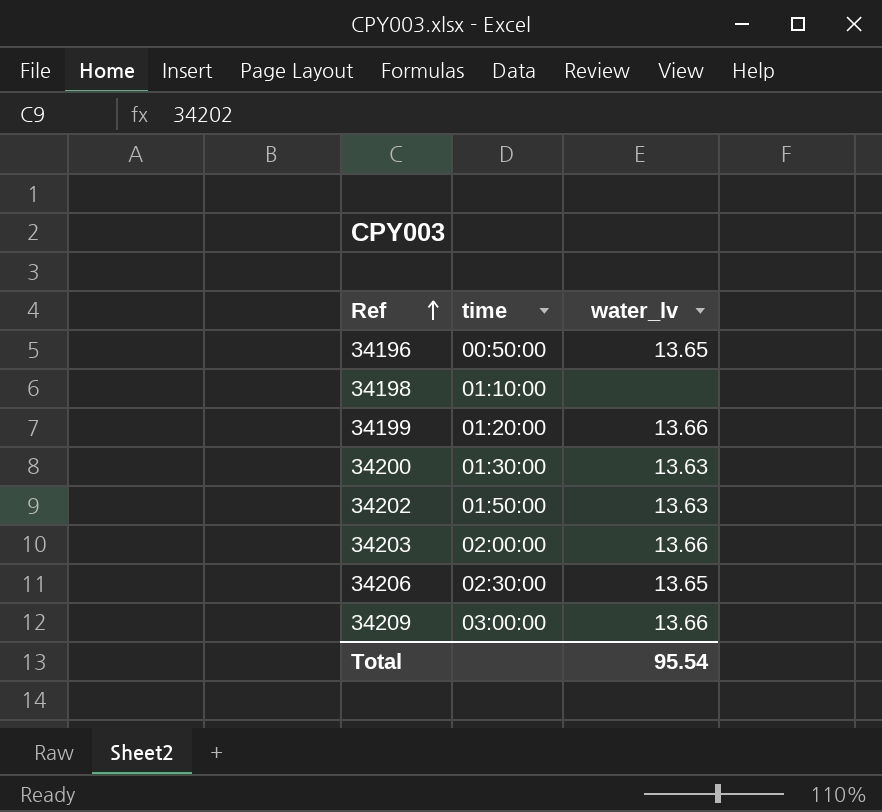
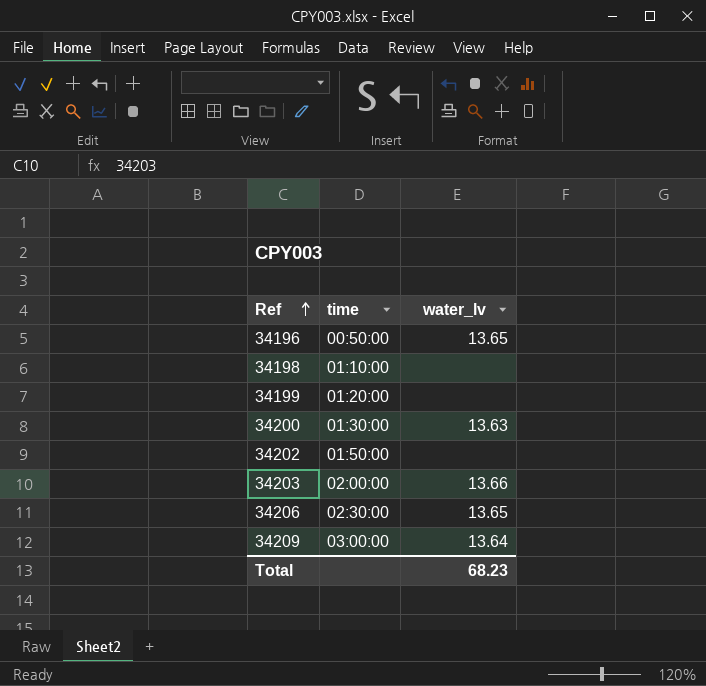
34199 | water_lv: 13.66 -> none
34202 | water_lv: 13.63 -> none
34209 | water_lv: 13.66 -> 13.64
Total | water_lv: 95.54 -> 68.23

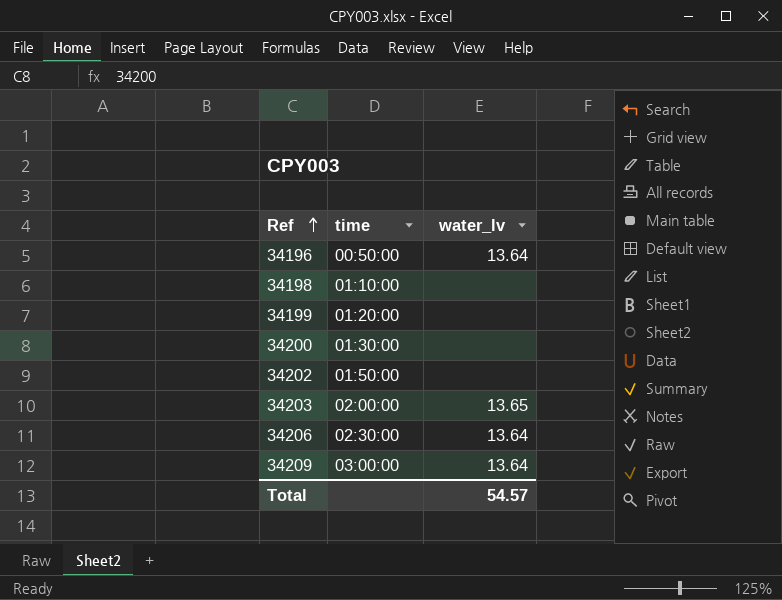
34196 | water_lv: 13.65 -> 13.64
34200 | water_lv: 13.63 -> none
34203 | water_lv: 13.66 -> 13.65
34206 | water_lv: 13.65 -> 13.64
Total | water_lv: 68.23 -> 54.57

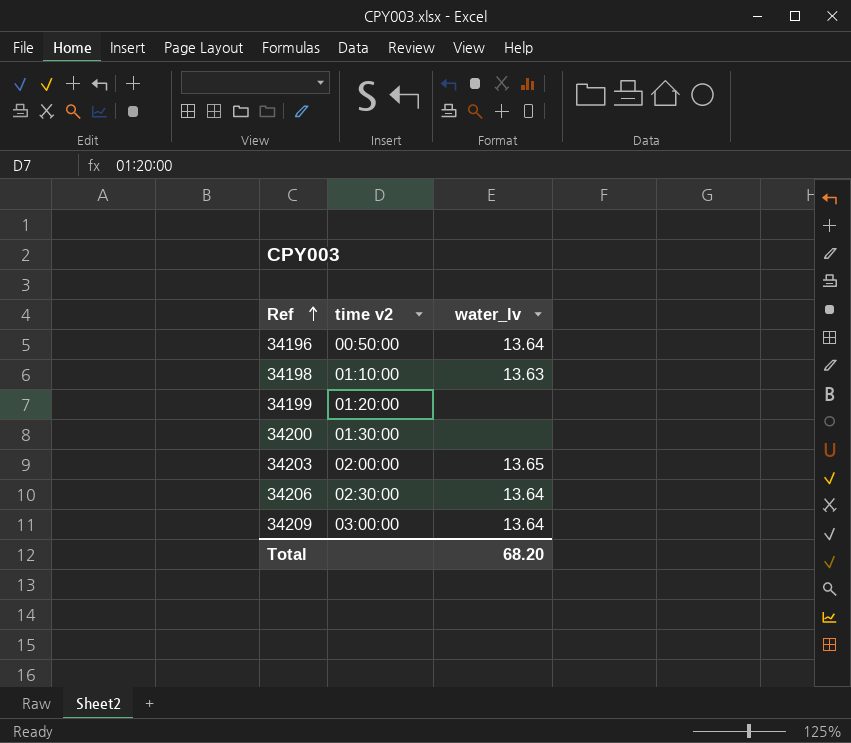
column name: time -> time v2
row 34202: 01:50:00 | none -> none
34198 | water_lv: none -> 13.63
Total | water_lv: 54.57 -> 68.20

